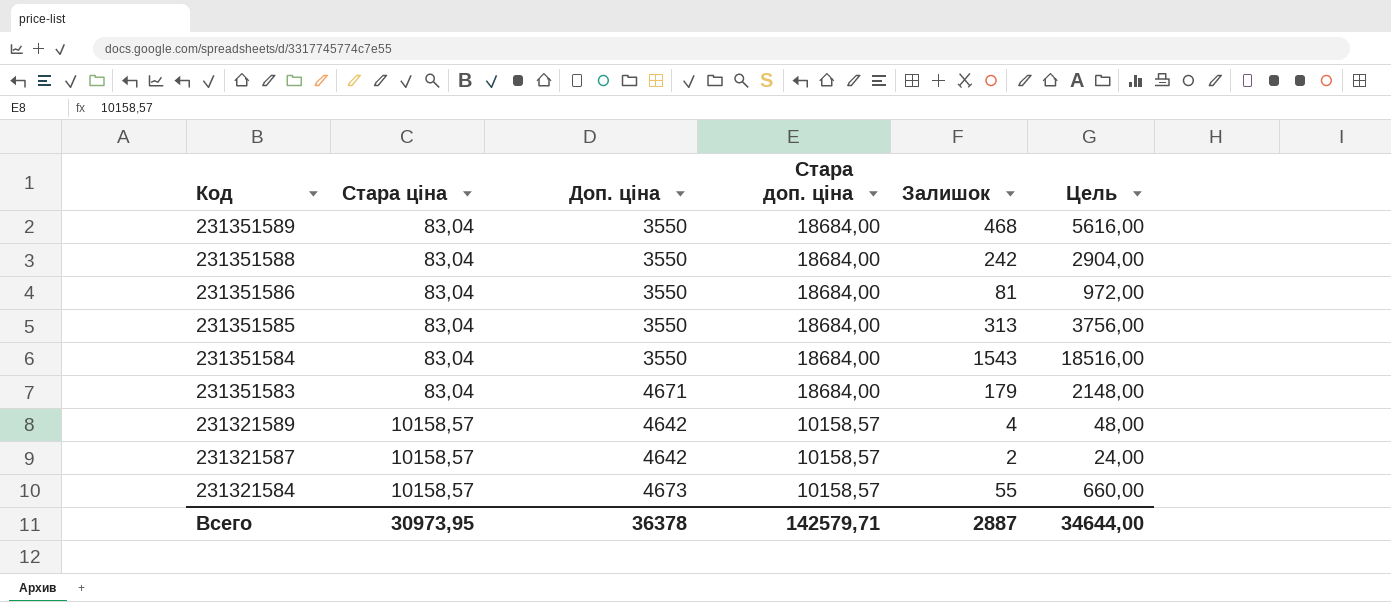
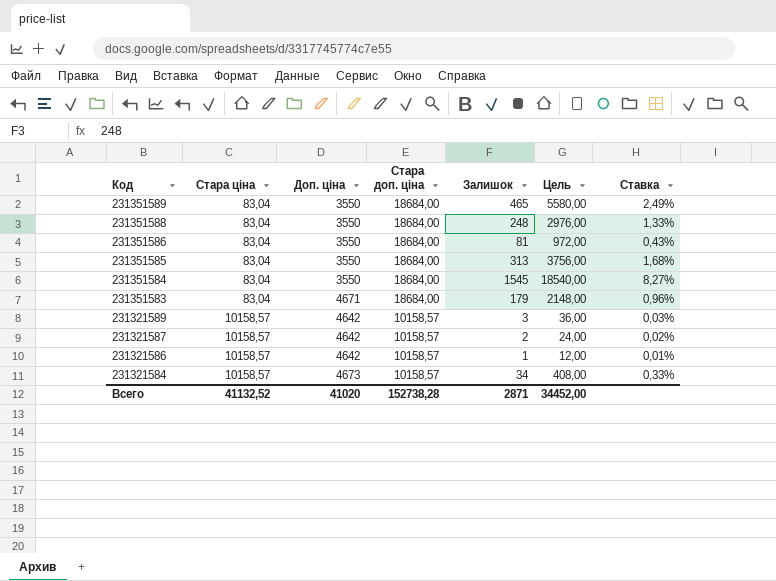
column Ставка | formula: none -> [Залишок] / [Стара доп. ціна]
231351589 | Залишок: 468 -> 465
231351589 | Цель: 5616,00 -> 5580,00
231351588 | Залишок: 242 -> 248
231351588 | Цель: 2904,00 -> 2976,00
231351584 | Залишок: 1543 -> 1545
231351584 | Цель: 18516,00 -> 18540,00
231321589 | Залишок: 4 -> 3
231321589 | Цель: 48,00 -> 36,00
row 231321586: none -> 10158,57 | 4642 | 10158,57 | 1 | 12,00 | 0,01%
231321584 | Залишок: 55 -> 34
231321584 | Цель: 660,00 -> 408,00
Всего | Стара ціна: 30973,95 -> 41132,52
Всего | Доп. ціна: 36378 -> 41020
Всего | Стара доп. ціна: 142579,71 -> 152738,28
Всего | Залишок: 2887 -> 2871
Всего | Цель: 34644,00 -> 34452,00

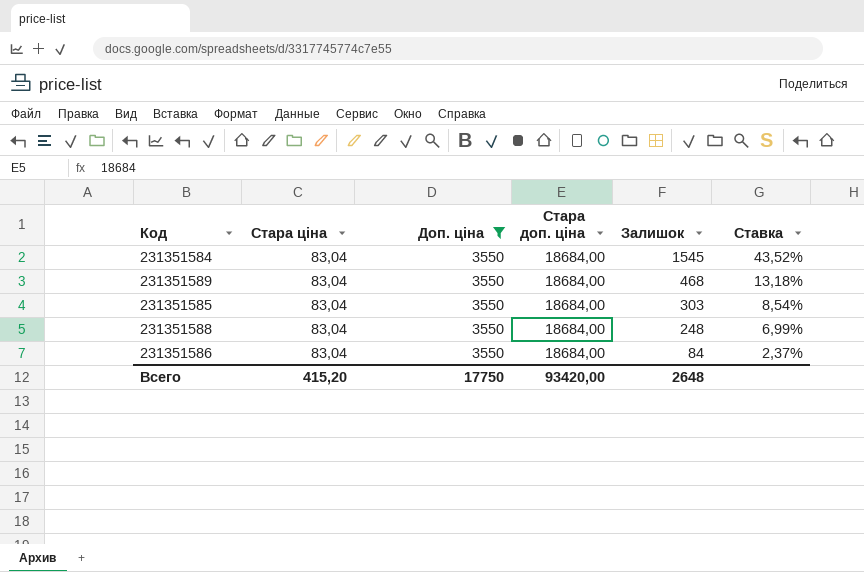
filter: none -> Доп. ціна = 3550
row order: Код descending -> Залишок descending
column Цель | formula: [Залишок] * 12 -> none
column Ставка | formula: [Залишок] / [Стара доп. ціна] -> [Залишок] / [Доп. ціна]
231351589 | Залишок: 465 -> 468
231351585 | Залишок: 313 -> 303
231351586 | Залишок: 81 -> 84
Всего | Стара ціна: 41132,52 -> 415,20
Всего | Доп. ціна: 41020 -> 17750
Всего | Стара доп. ціна: 152738,28 -> 93420,00
Всего | Залишок: 2871 -> 2648

